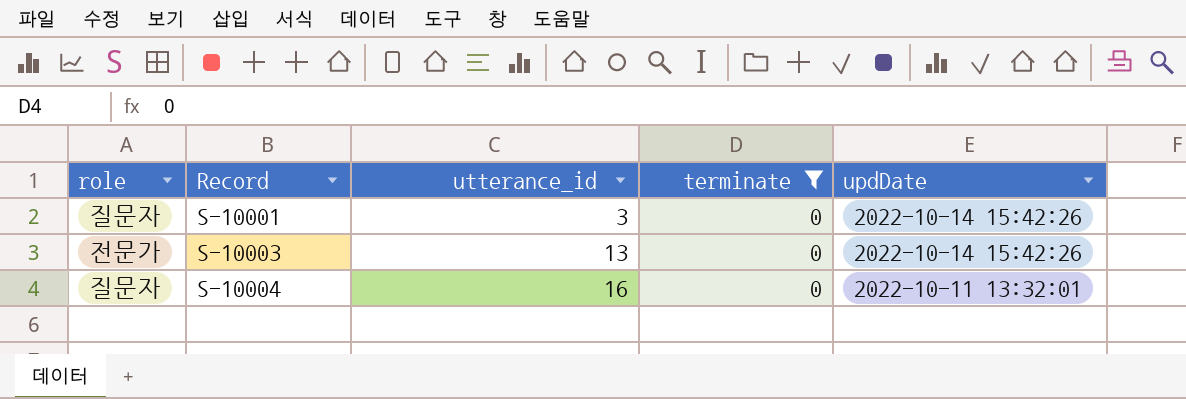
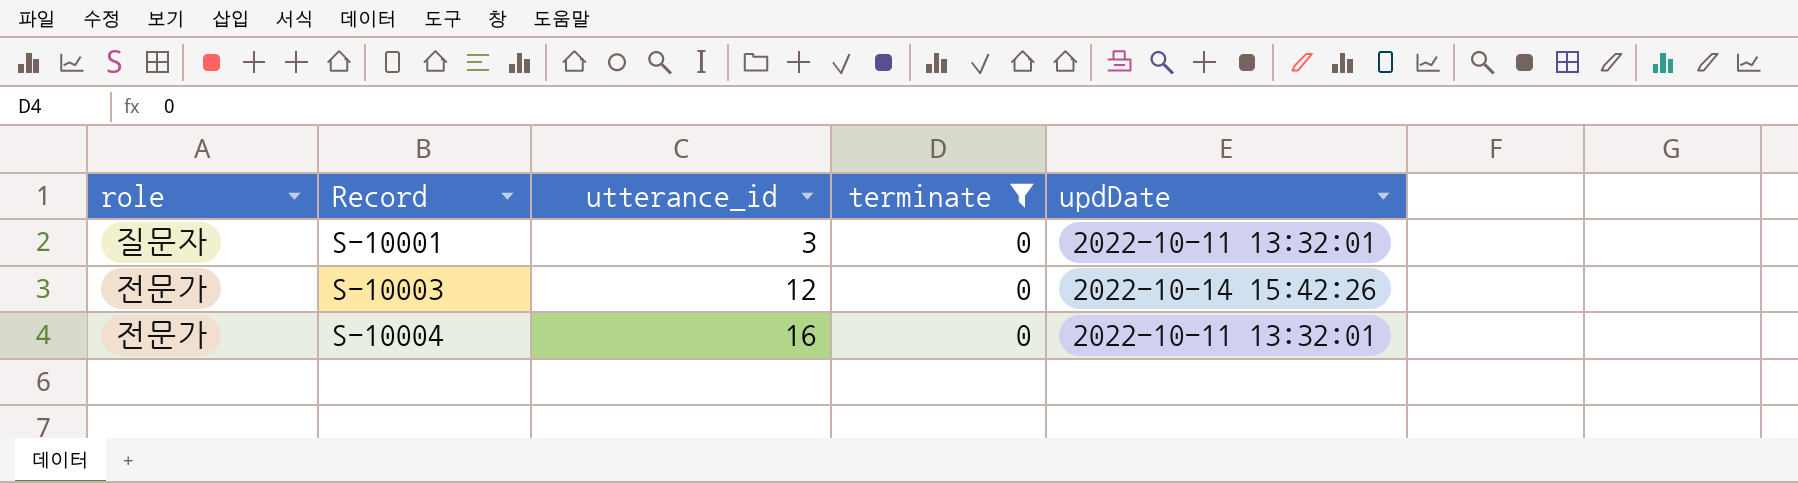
S-10001 | updDate: 2022-10-14 15:42:26 -> 2022-10-11 13:32:01
S-10003 | utterance_id: 13 -> 12
S-10004 | role: 질문자 -> 전문가

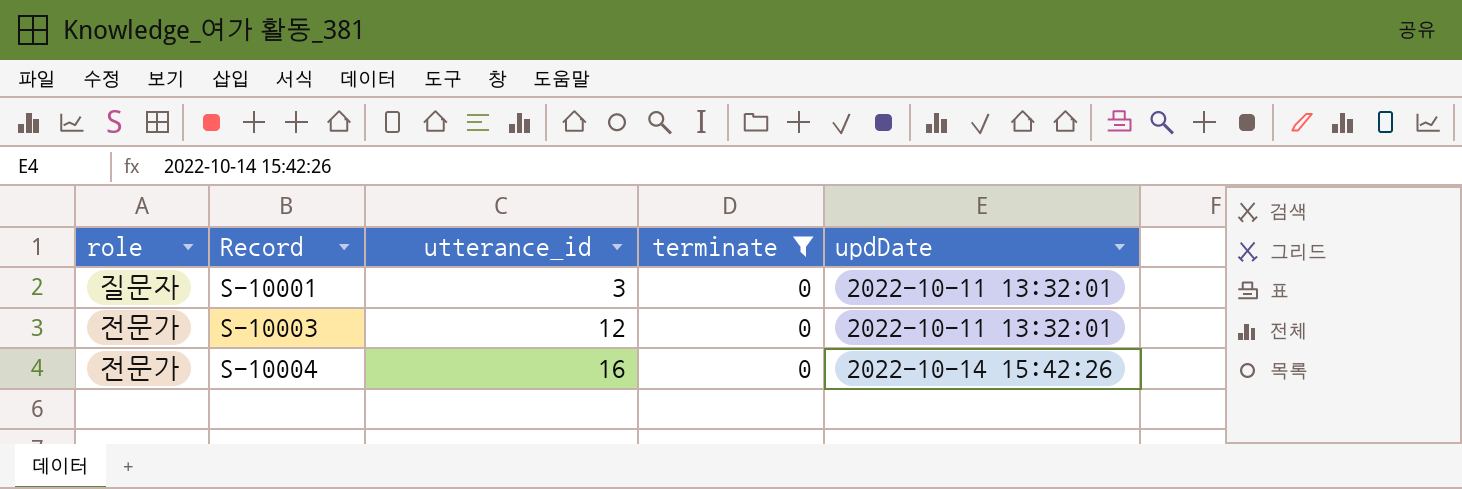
S-10003 | updDate: 2022-10-14 15:42:26 -> 2022-10-11 13:32:01
S-10004 | updDate: 2022-10-11 13:32:01 -> 2022-10-14 15:42:26

